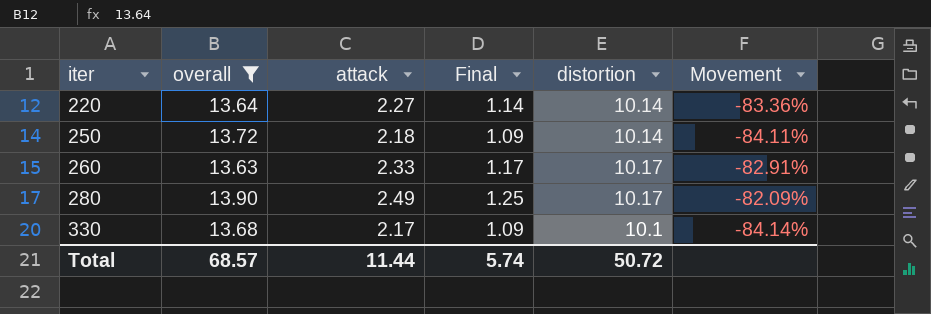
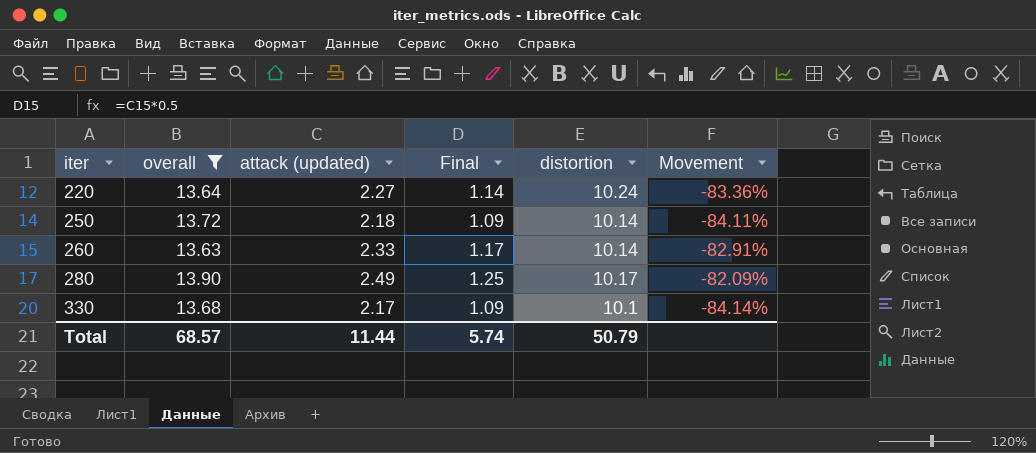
column name: attack -> attack (updated)
220 | distortion: 10.14 -> 10.24
260 | distortion: 10.17 -> 10.14
Total | distortion: 50.72 -> 50.79

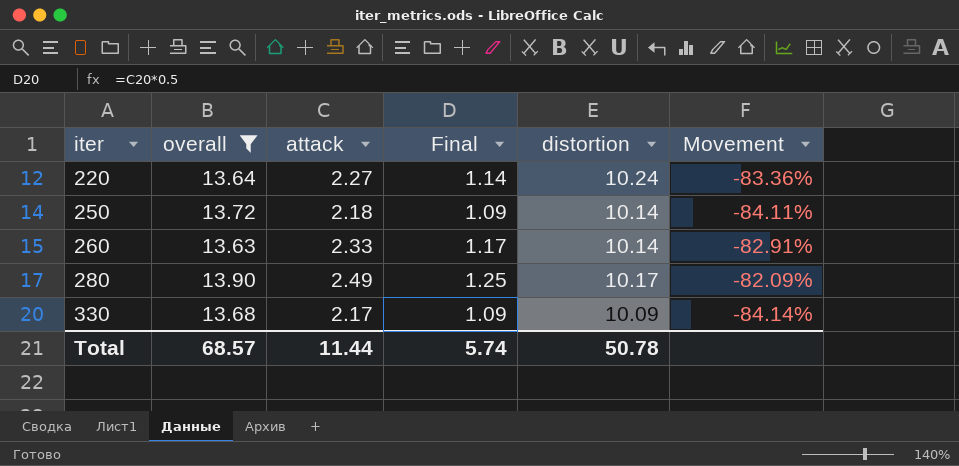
column name: attack (updated) -> attack
330 | distortion: 10.1 -> 10.09
Total | distortion: 50.79 -> 50.78

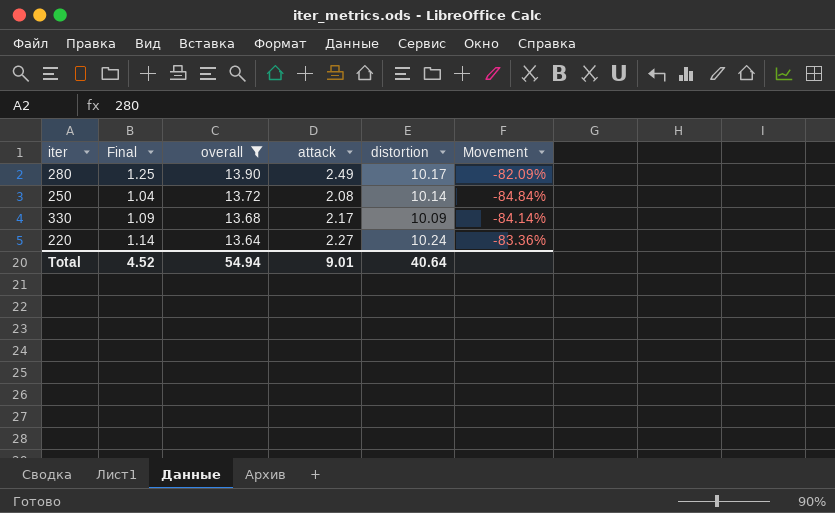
row order: iter ascending -> overall descending
column Final | position: 4 -> 2
row 260: 13.63 | 2.33 | 1.17 | 10.14 | -82.91% -> none
250 | Final: 1.09 -> 1.04
250 | attack: 2.18 -> 2.08
250 | Movement: -84.11% -> -84.84%
Total | Final: 5.74 -> 4.52
Total | overall: 68.57 -> 54.94
Total | attack: 11.44 -> 9.01
Total | distortion: 50.78 -> 40.64

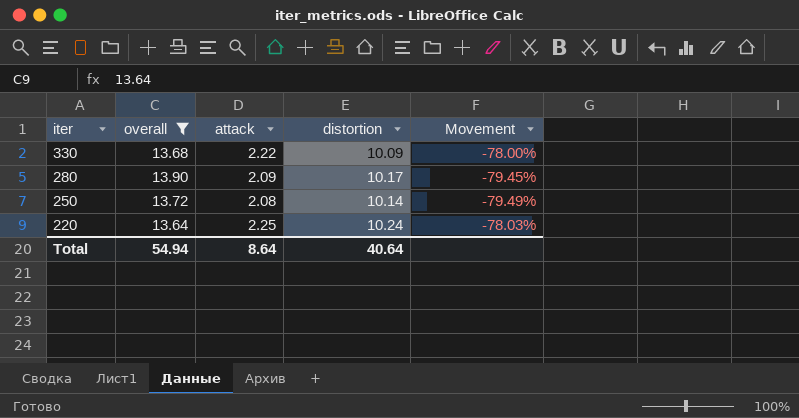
row order: overall descending -> iter descending
column Final | formula: [attack] * 0.5 -> none
column Movement | formula: ([attack] - [overall]) / [overall] -> ([attack] - [distortion]) / [distortion]
330 | attack: 2.17 -> 2.22
280 | attack: 2.49 -> 2.09
220 | attack: 2.27 -> 2.25
Total | attack: 9.01 -> 8.64

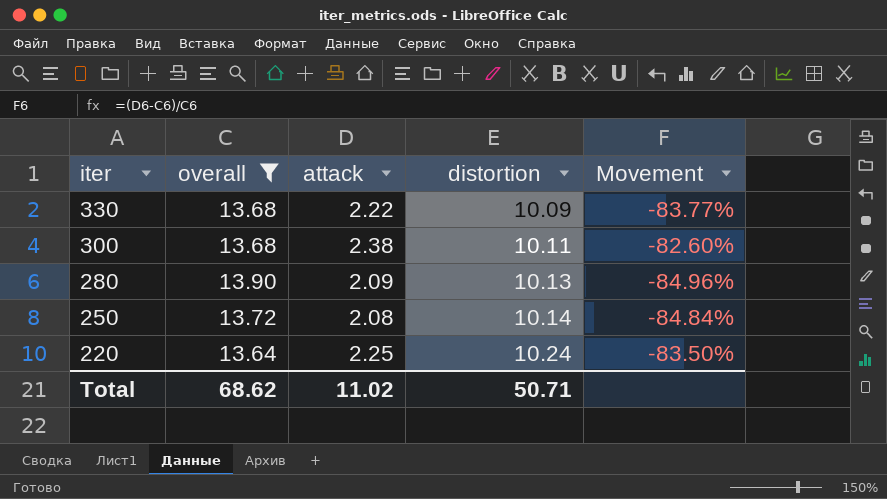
column Movement | formula: ([attack] - [distortion]) / [distortion] -> ([attack] - [overall]) / [overall]
row 300: none -> 13.68 | 2.38 | 10.11 | -82.60%
280 | distortion: 10.17 -> 10.13
Total | overall: 54.94 -> 68.62
Total | attack: 8.64 -> 11.02
Total | distortion: 40.64 -> 50.71

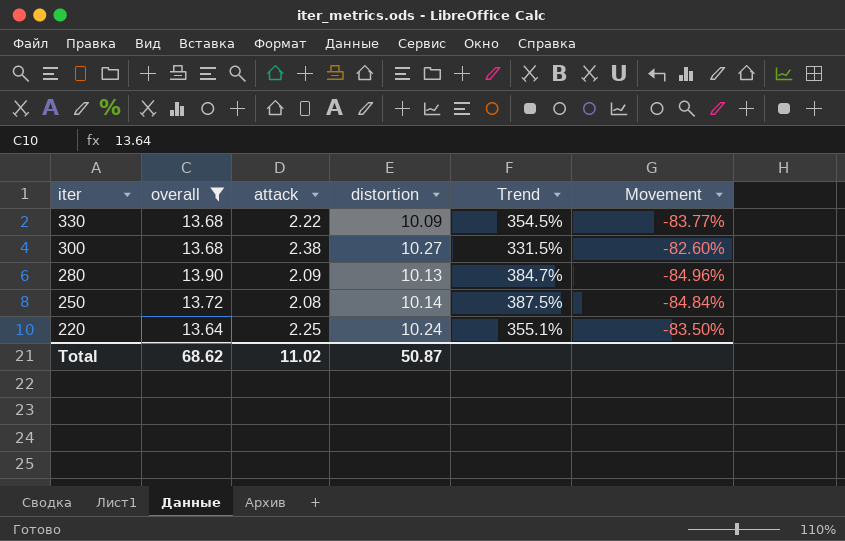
column Trend | formula: none -> ([distortion] - [attack]) / [attack]
300 | distortion: 10.11 -> 10.27
Total | distortion: 50.71 -> 50.87

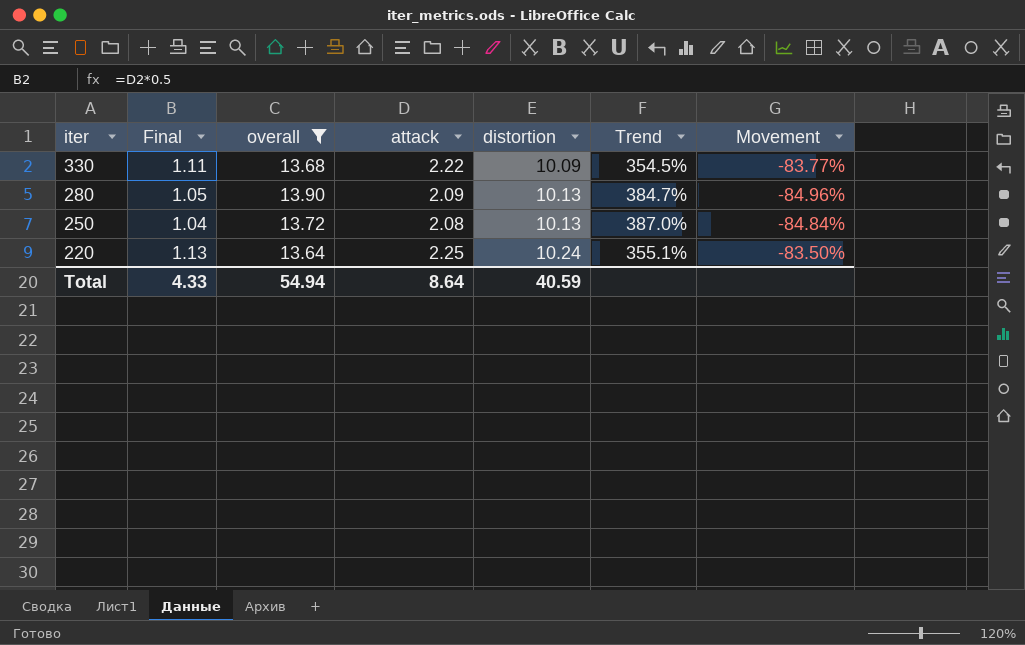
column Final | formula: none -> [attack] * 0.5
row 300: 13.68 | 2.38 | 10.27 | 331.5% | -82.60% -> none
250 | distortion: 10.14 -> 10.13
250 | Trend: 387.5% -> 387.0%
Total | overall: 68.62 -> 54.94
Total | attack: 11.02 -> 8.64
Total | distortion: 50.87 -> 40.59

